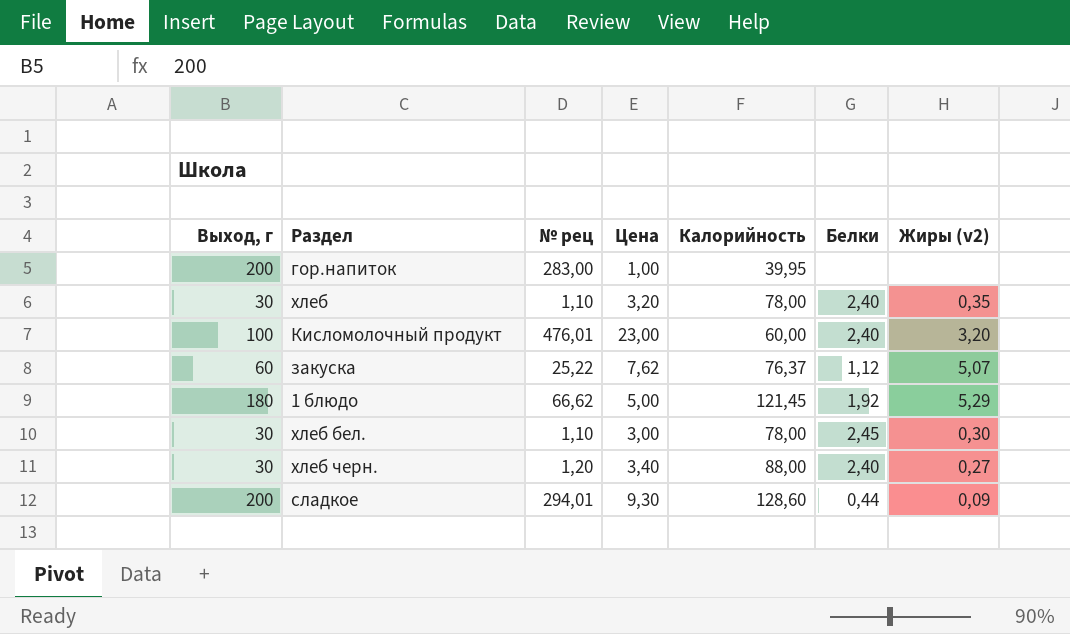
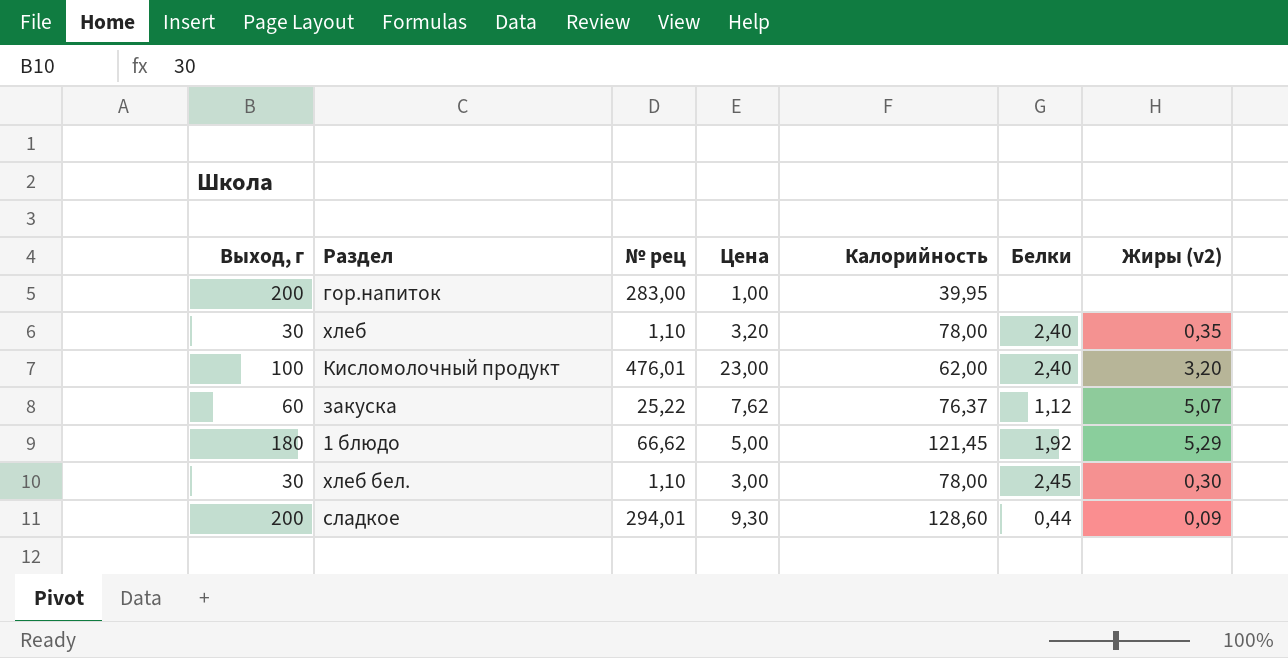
row хлеб черн.: 30 | 1,20 | 3,40 | 88,00 | 2,40 | 0,27 -> none
Кисломолочный продукт | Калорийность: 60,00 -> 62,00

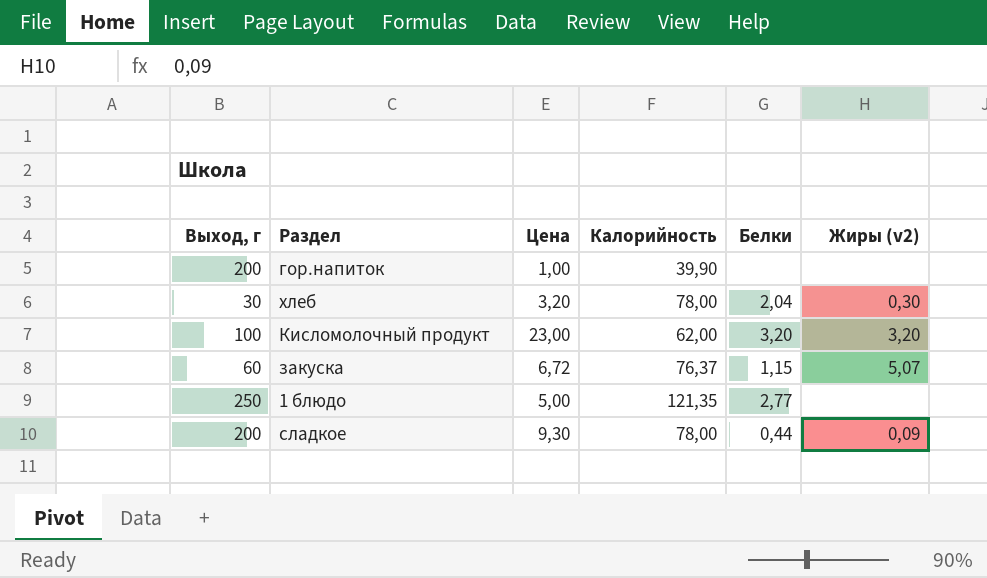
column № рец | position: 3 -> none
row хлеб бел.: 30 | 1,10 | 3,00 | 78,00 | 2,45 | 0,30 -> none
гор.напиток | Калорийность: 39,95 -> 39,90
хлеб | Белки: 2,40 -> 2,04
хлеб | Жиры (v2): 0,35 -> 0,30
Кисломолочный продукт | Белки: 2,40 -> 3,20
закуска | Цена: 7,62 -> 6,72
закуска | Белки: 1,12 -> 1,15
1 блюдо | Выход, г: 180 -> 250
1 блюдо | Калорийность: 121,45 -> 121,35
1 блюдо | Белки: 1,92 -> 2,77
1 блюдо | Жиры (v2): 5,29 -> none
сладкое | Калорийность: 128,60 -> 78,00

